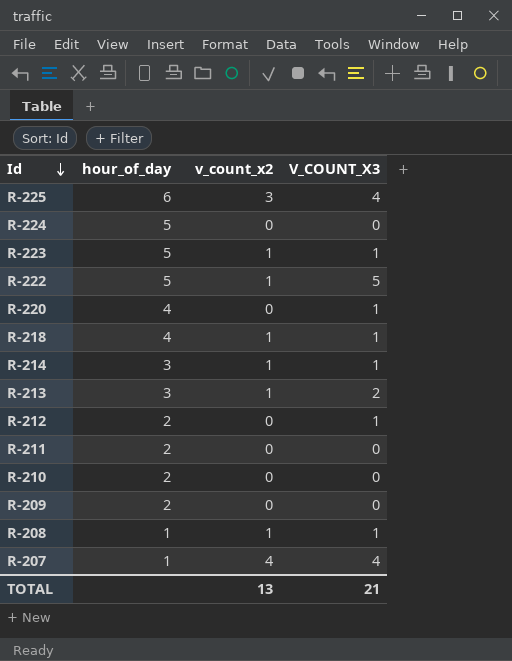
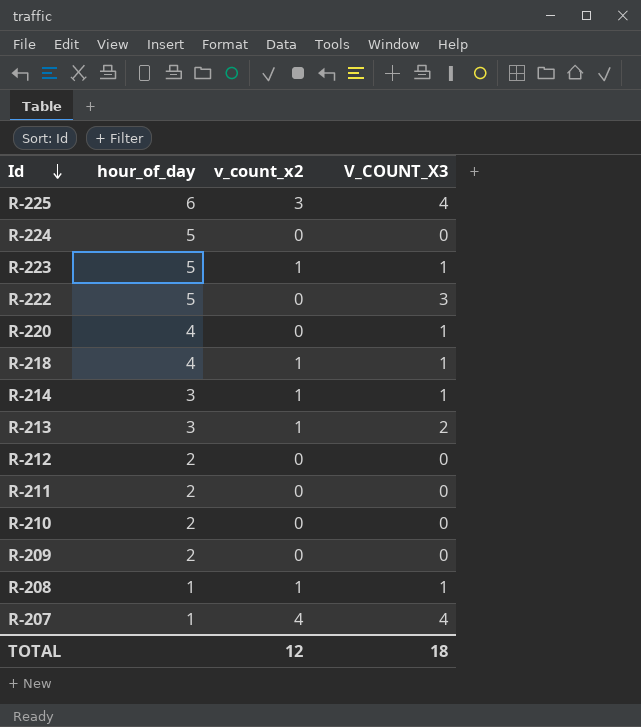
R-222 | v_count_x2: 1 -> 0
R-222 | V_COUNT_X3: 5 -> 3
R-212 | V_COUNT_X3: 1 -> 0
TOTAL | v_count_x2: 13 -> 12
TOTAL | V_COUNT_X3: 21 -> 18

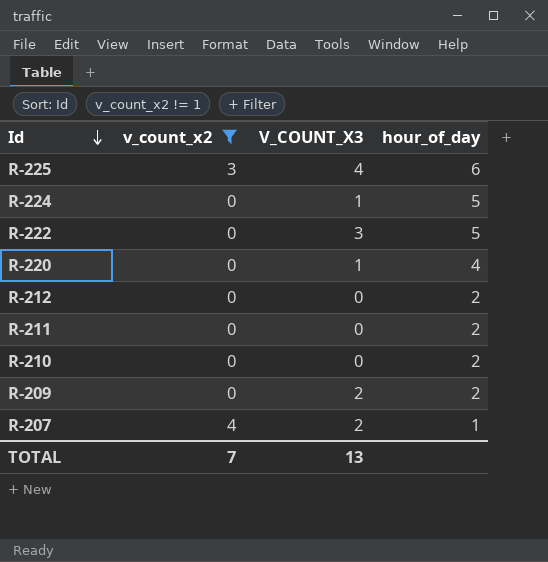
filter: none -> v_count_x2 != 1
column hour_of_day | position: 2 -> 4
R-224 | V_COUNT_X3: 0 -> 1
R-209 | V_COUNT_X3: 0 -> 2
R-207 | V_COUNT_X3: 4 -> 2
TOTAL | v_count_x2: 12 -> 7
TOTAL | V_COUNT_X3: 18 -> 13

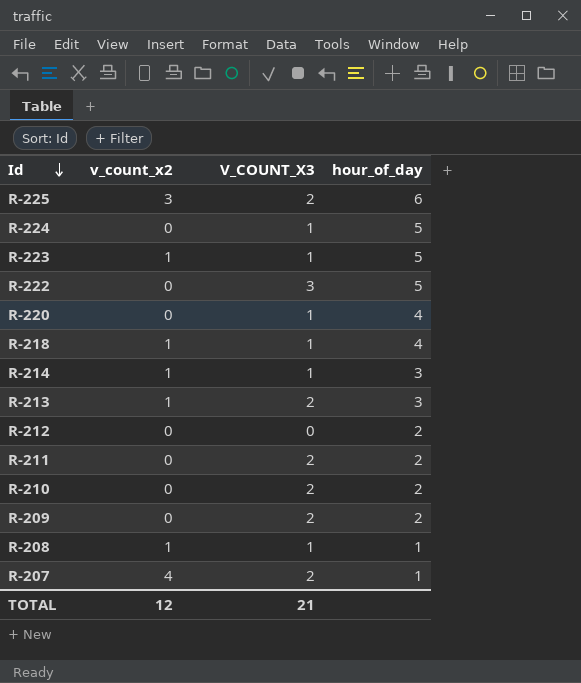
filter: v_count_x2 != 1 -> none
R-225 | V_COUNT_X3: 4 -> 2
R-211 | V_COUNT_X3: 0 -> 2
R-210 | V_COUNT_X3: 0 -> 2
TOTAL | v_count_x2: 7 -> 12
TOTAL | V_COUNT_X3: 13 -> 21

